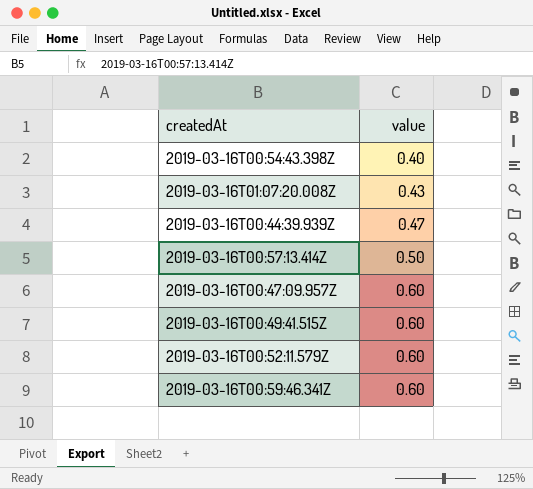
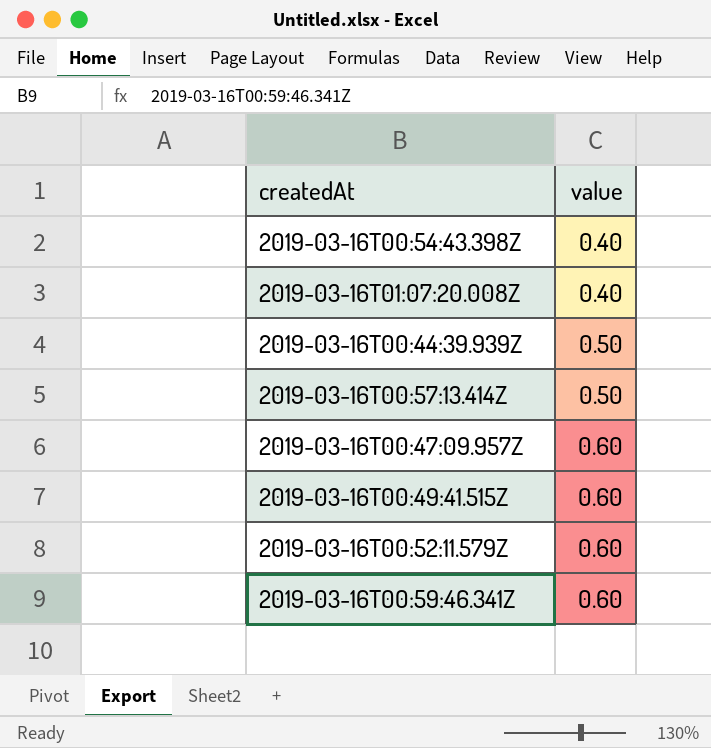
2019-03-16T01:07:20.008Z | value: 0.43 -> 0.40
2019-03-16T00:44:39.939Z | value: 0.47 -> 0.50

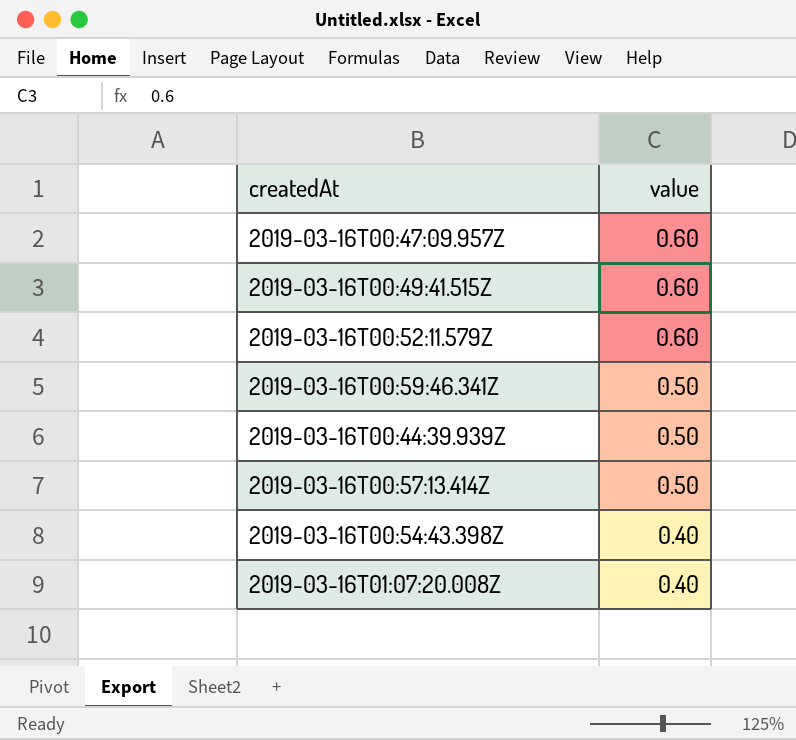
row order: value ascending -> value descending
2019-03-16T00:59:46.341Z | value: 0.60 -> 0.50

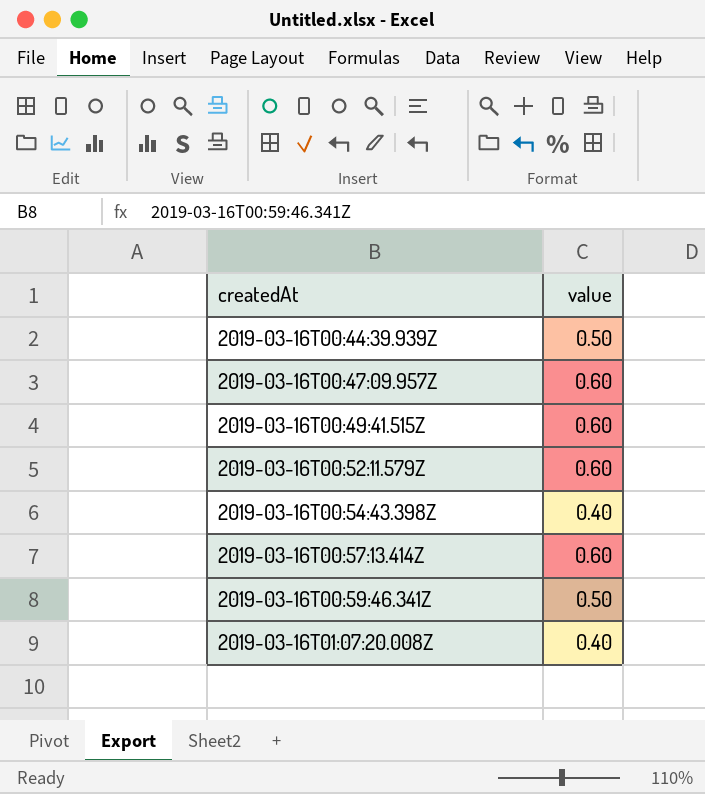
row order: value descending -> createdAt ascending
2019-03-16T00:57:13.414Z | value: 0.50 -> 0.60

